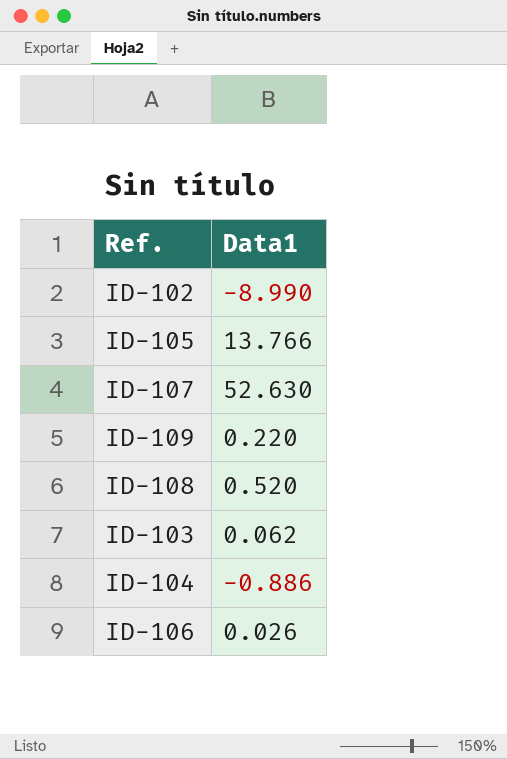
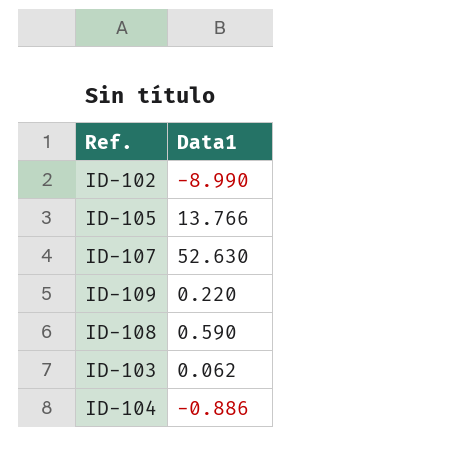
row ID-106: 0.026 -> none
ID-108 | Data1: 0.520 -> 0.590

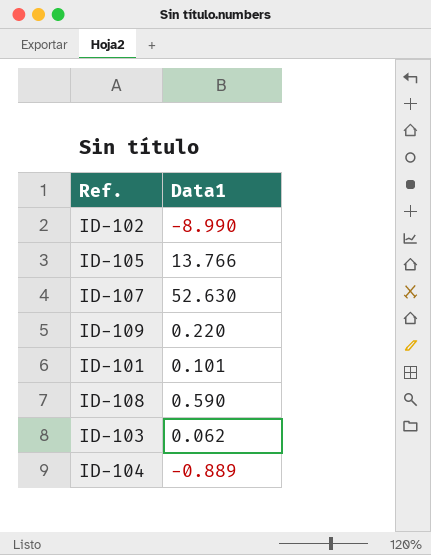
row ID-101: none -> 0.101
ID-104 | Data1: -0.886 -> -0.889

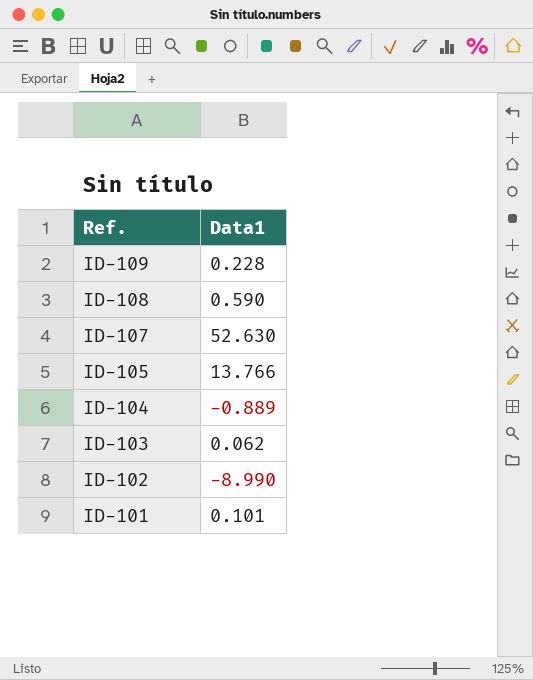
row order: none -> Ref. descending
ID-109 | Data1: 0.220 -> 0.228

